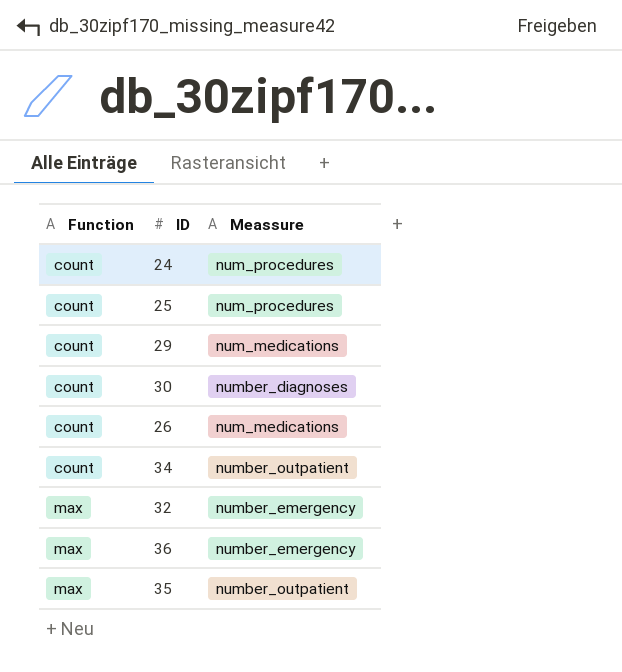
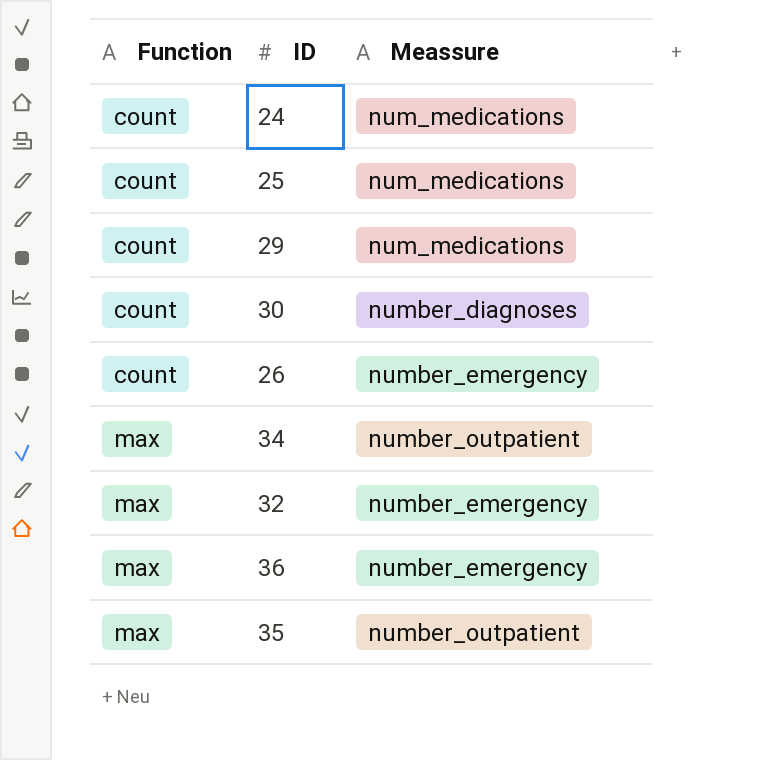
24 | Meassure: num_procedures -> num_medications
25 | Meassure: num_procedures -> num_medications
26 | Meassure: num_medications -> number_emergency
34 | Function: count -> max

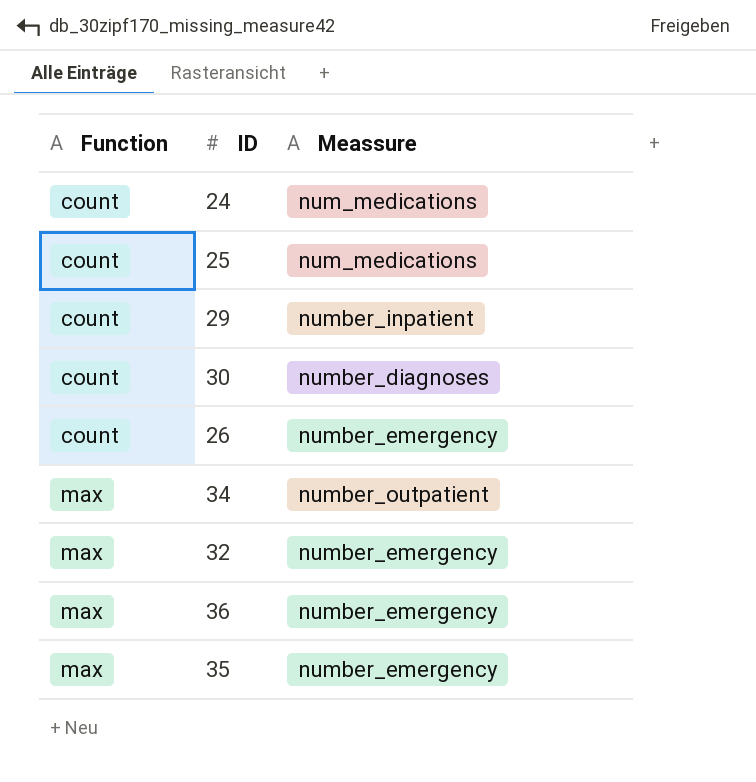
29 | Meassure: num_medications -> number_inpatient
35 | Meassure: number_outpatient -> number_emergency

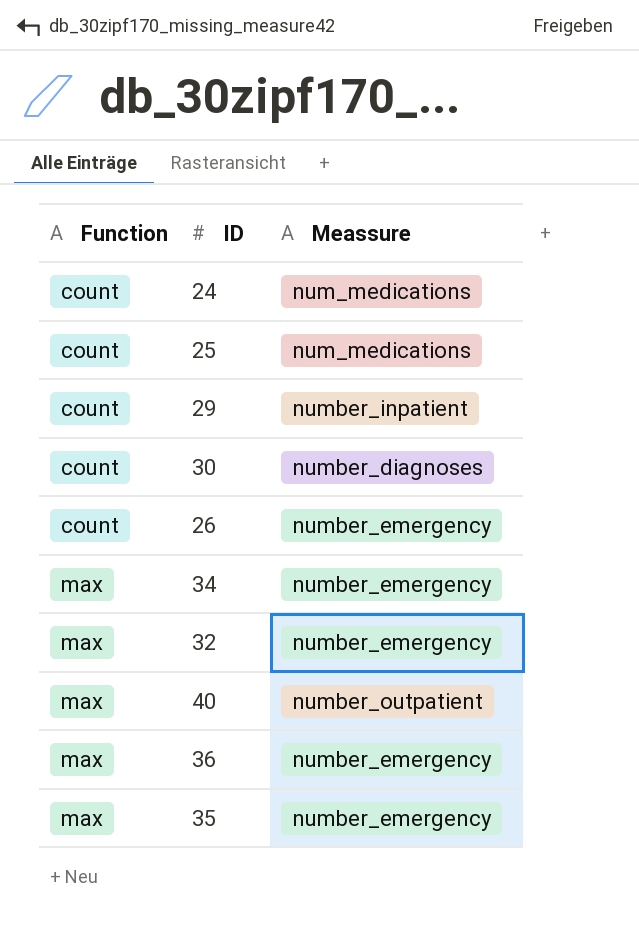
34 | Meassure: number_outpatient -> number_emergency
row 40: none -> max | number_outpatient

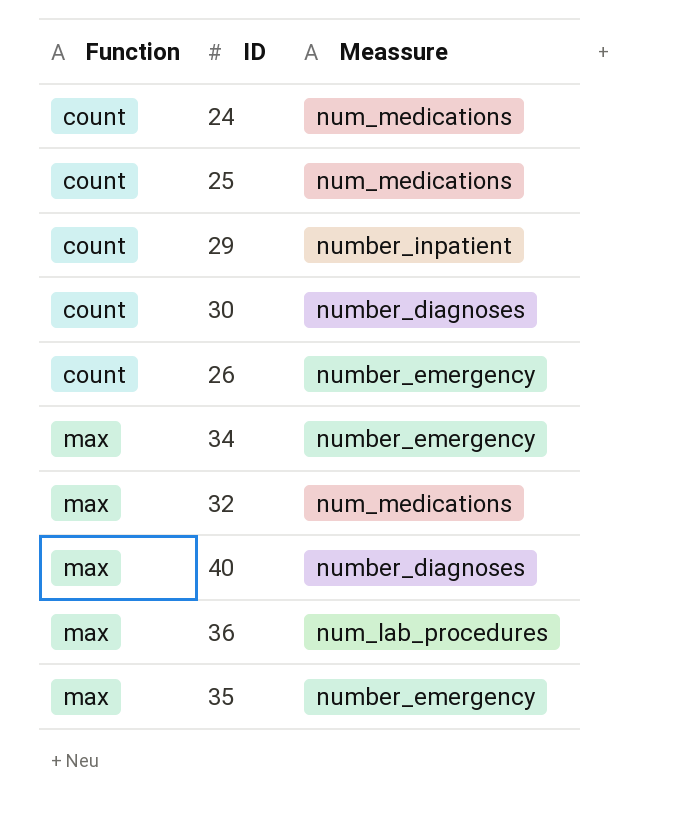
32 | Meassure: number_emergency -> num_medications
40 | Meassure: number_outpatient -> number_diagnoses
36 | Meassure: number_emergency -> num_lab_procedures

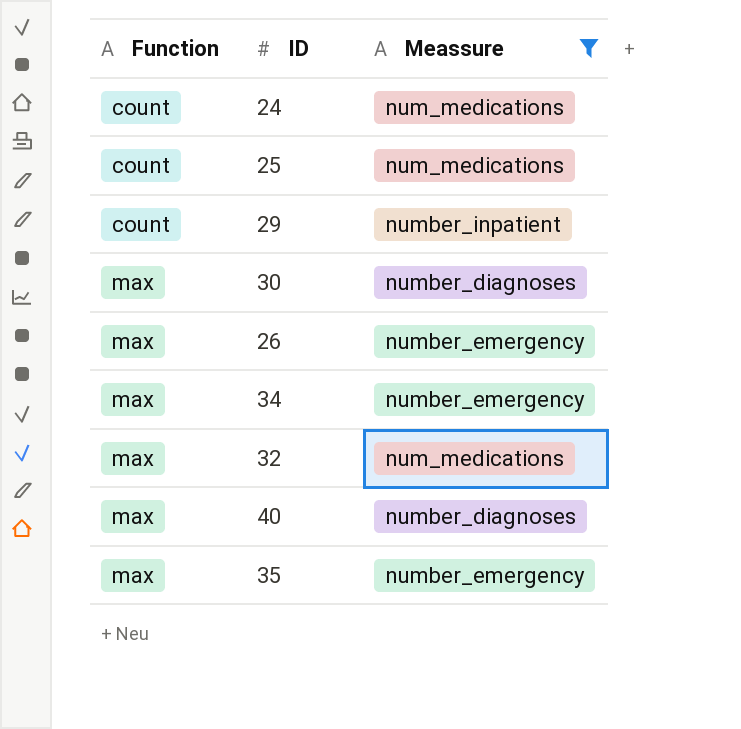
filter: none -> Meassure != num_lab_procedures
30 | Function: count -> max
26 | Function: count -> max

